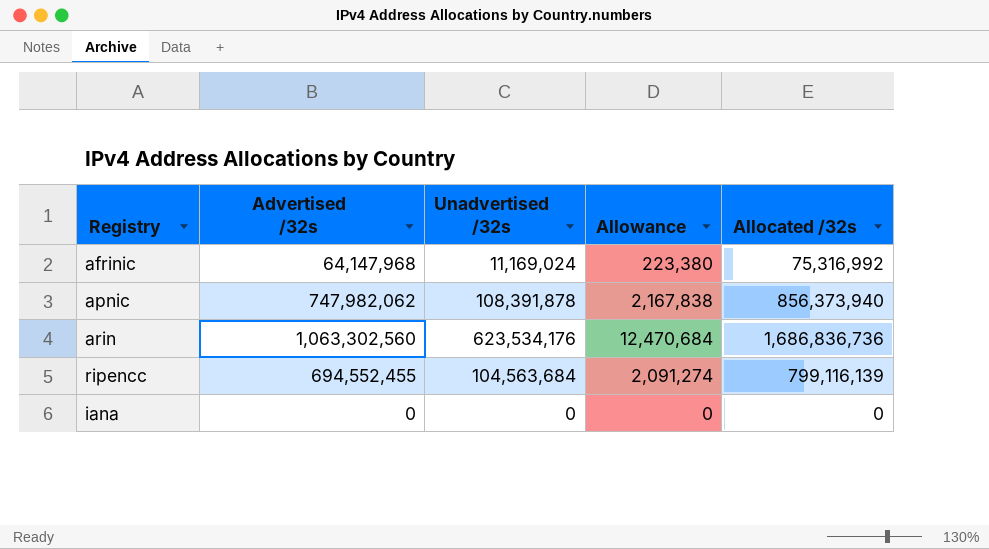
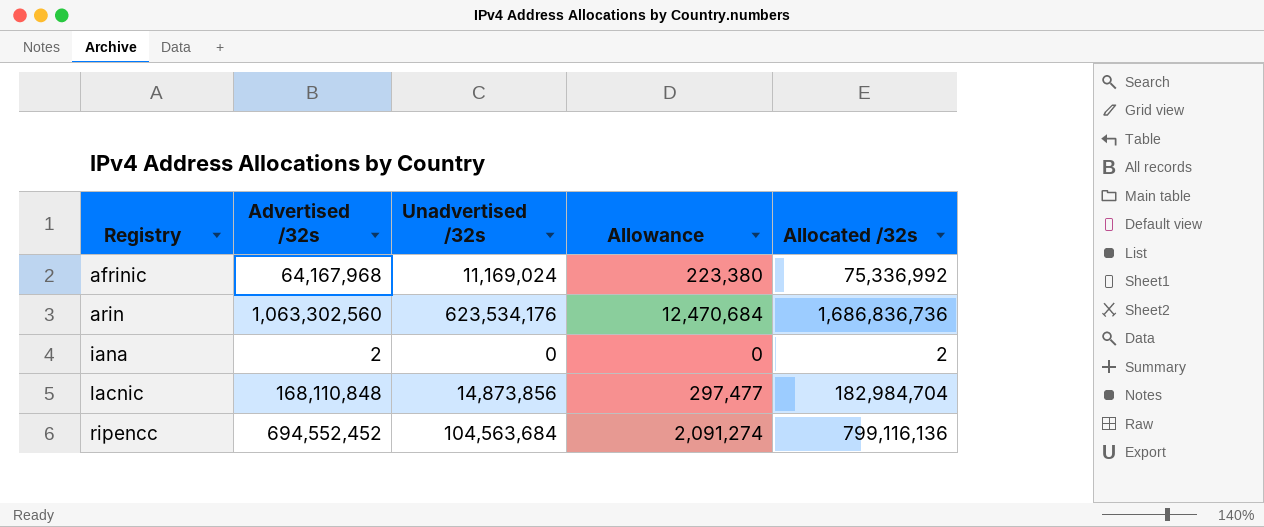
row order: none -> Registry ascending
row apnic: 747,982,062 | 108,391,878 | 2,167,838 | 856,373,940 -> none
afrinic | Advertised /32s: 64,147,968 -> 64,167,968
afrinic | Allocated /32s: 75,316,992 -> 75,336,992
iana | Advertised /32s: 0 -> 2
iana | Allocated /32s: 0 -> 2
row lacnic: none -> 168,110,848 | 14,873,856 | 297,477 | 182,984,704
ripencc | Advertised /32s: 694,552,455 -> 694,552,452
ripencc | Allocated /32s: 799,116,139 -> 799,116,136

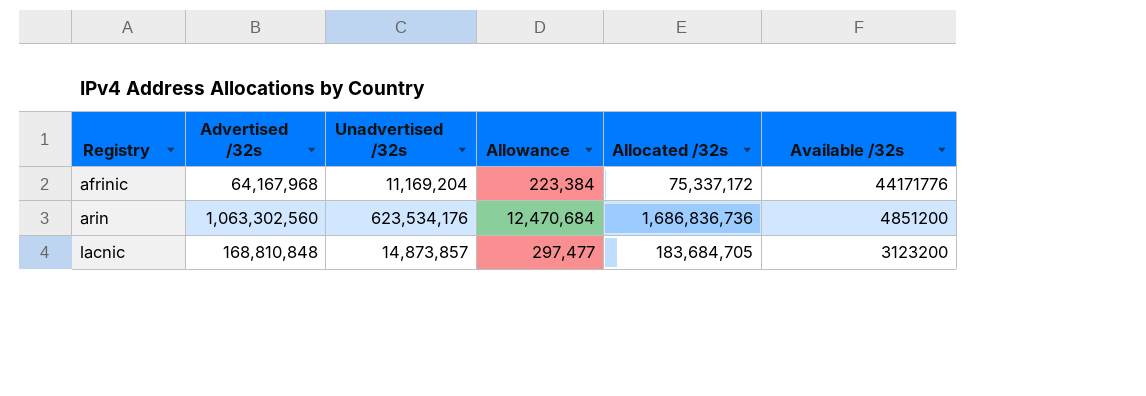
column Available /32s | position: none -> 6
row iana: 2 | 0 | 0 | 2 -> none
row ripencc: 694,552,452 | 104,563,684 | 2,091,274 | 799,116,136 -> none
afrinic | Unadvertised /32s: 11,169,024 -> 11,169,204
afrinic | Allowance: 223,380 -> 223,384
afrinic | Allocated /32s: 75,336,992 -> 75,337,172
lacnic | Advertised /32s: 168,110,848 -> 168,810,848
lacnic | Unadvertised /32s: 14,873,856 -> 14,873,857
lacnic | Allocated /32s: 182,984,704 -> 183,684,705

